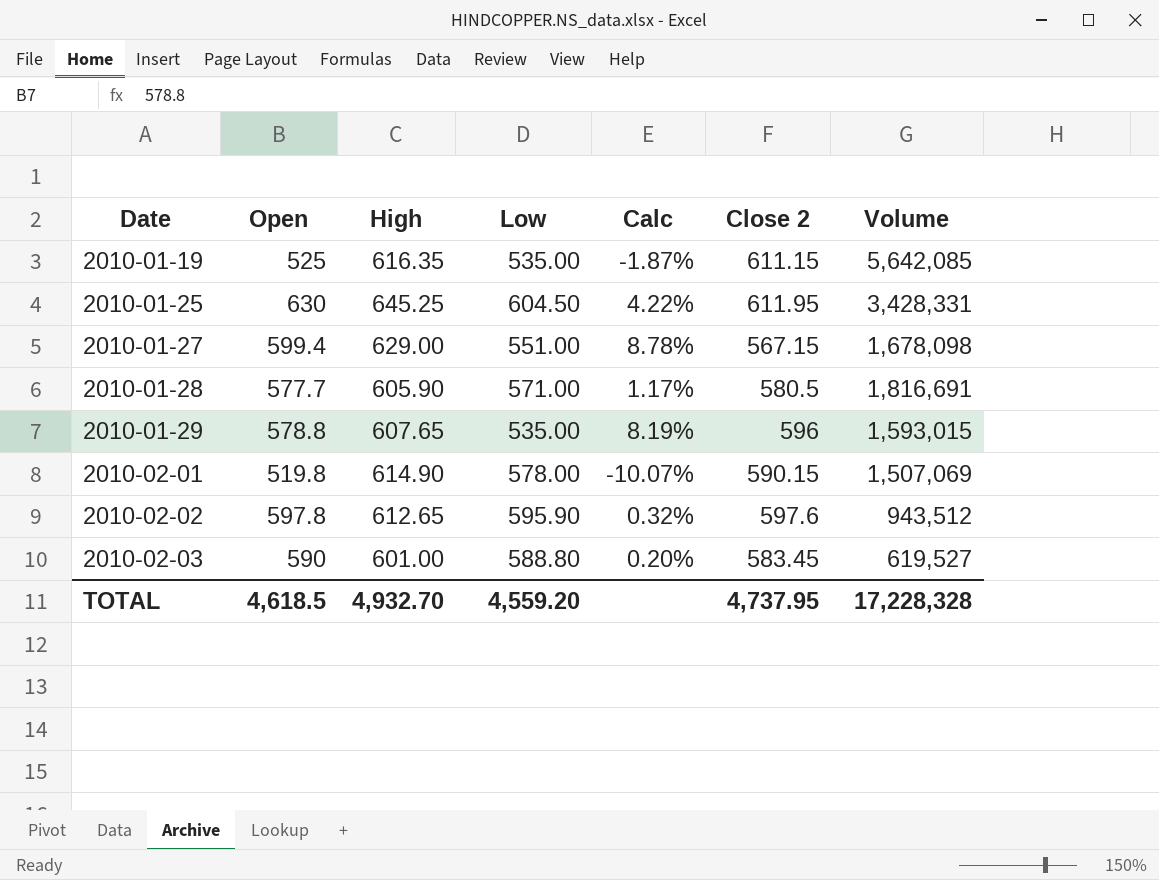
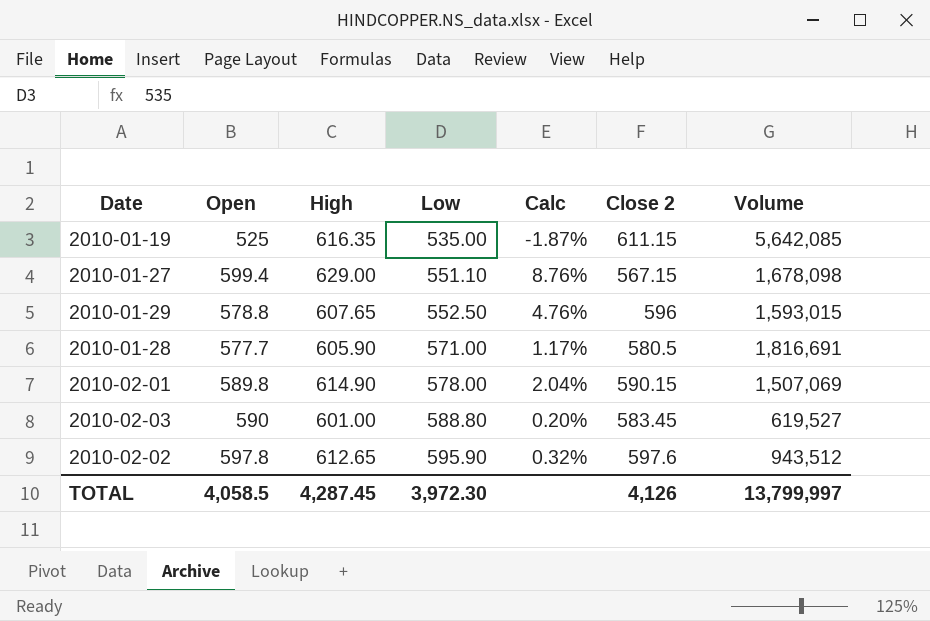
row order: Date ascending -> Low ascending
row 2010-01-25: 630 | 645.25 | 604.50 | 4.22% | 611.95 | 3,428,331 -> none
2010-01-27 | Low: 551.00 -> 551.10
2010-01-27 | Calc: 8.78% -> 8.76%
2010-01-29 | Low: 535.00 -> 552.50
2010-01-29 | Calc: 8.19% -> 4.76%
2010-02-01 | Open: 519.8 -> 589.8
2010-02-01 | Calc: -10.07% -> 2.04%
TOTAL | Open: 4,618.5 -> 4,058.5
TOTAL | High: 4,932.70 -> 4,287.45
TOTAL | Low: 4,559.20 -> 3,972.30
TOTAL | Close 2: 4,737.95 -> 4,126
TOTAL | Volume: 17,228,328 -> 13,799,997

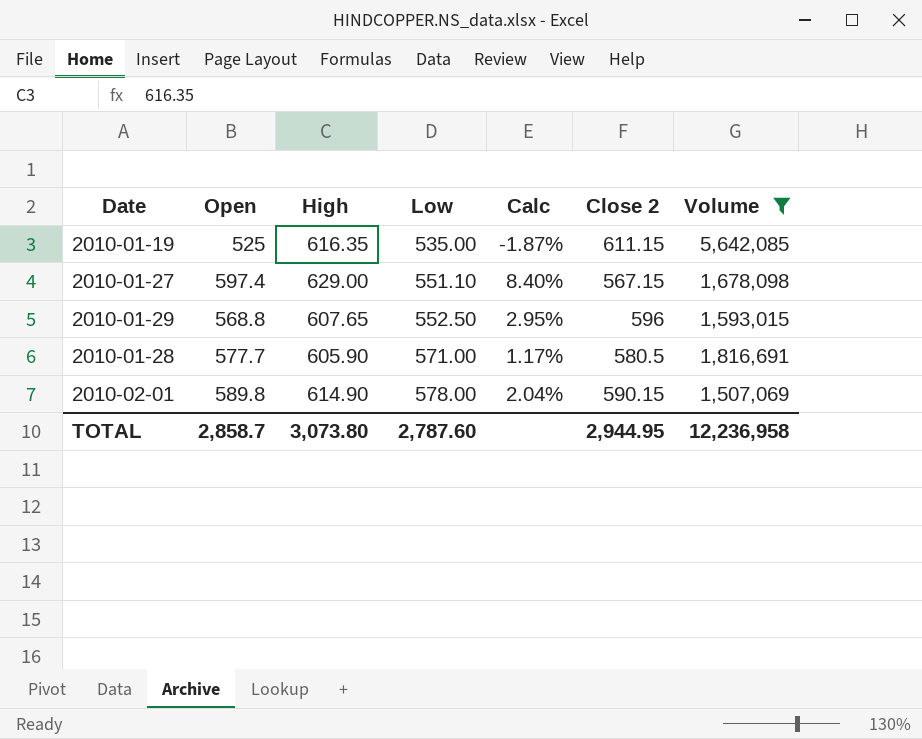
filter: none -> Volume >= 1,507,069
2010-01-27 | Open: 599.4 -> 597.4
2010-01-27 | Calc: 8.76% -> 8.40%
2010-01-29 | Open: 578.8 -> 568.8
2010-01-29 | Calc: 4.76% -> 2.95%
TOTAL | Open: 4,058.5 -> 2,858.7
TOTAL | High: 4,287.45 -> 3,073.80
TOTAL | Low: 3,972.30 -> 2,787.60
TOTAL | Close 2: 4,126 -> 2,944.95
TOTAL | Volume: 13,799,997 -> 12,236,958

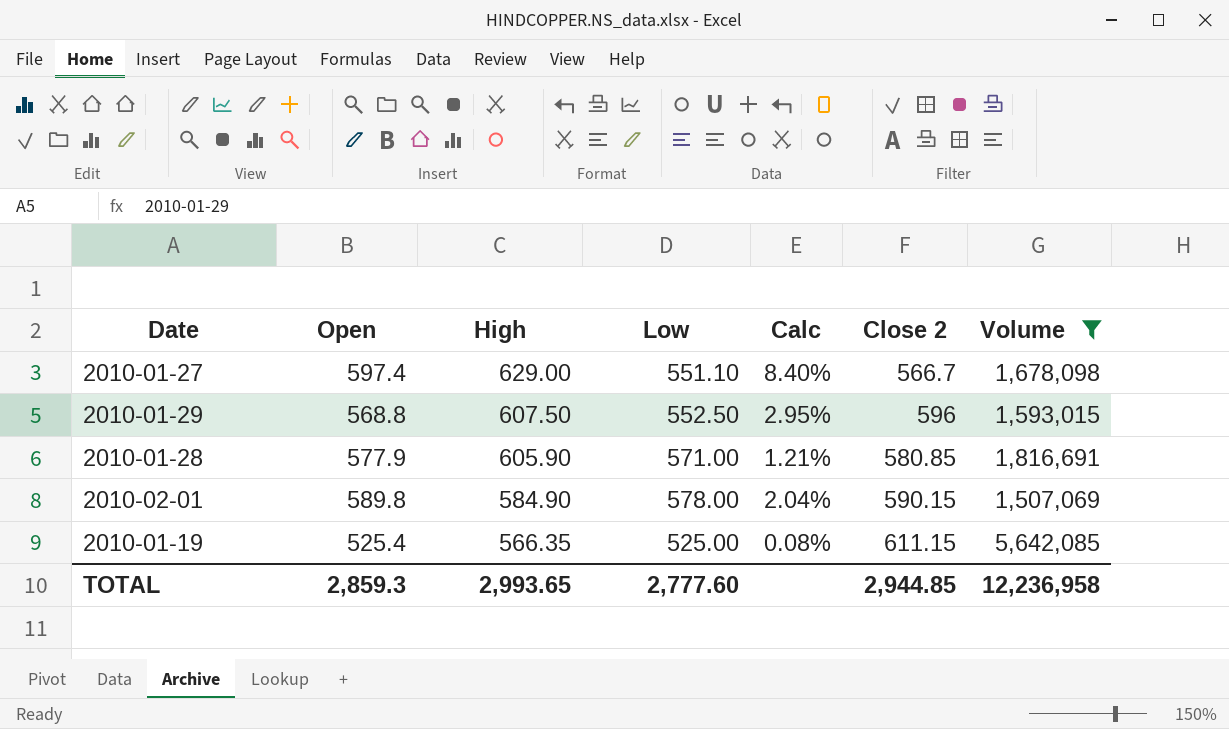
row order: Low ascending -> High descending
2010-01-27 | Close 2: 567.15 -> 566.7
2010-01-29 | High: 607.65 -> 607.50
2010-01-28 | Open: 577.7 -> 577.9
2010-01-28 | Calc: 1.17% -> 1.21%
2010-01-28 | Close 2: 580.5 -> 580.85
2010-02-01 | High: 614.90 -> 584.90
2010-01-19 | Open: 525 -> 525.4
2010-01-19 | High: 616.35 -> 566.35
2010-01-19 | Low: 535.00 -> 525.00
2010-01-19 | Calc: -1.87% -> 0.08%
TOTAL | Open: 2,858.7 -> 2,859.3
TOTAL | High: 3,073.80 -> 2,993.65
TOTAL | Low: 2,787.60 -> 2,777.60
TOTAL | Close 2: 2,944.95 -> 2,944.85

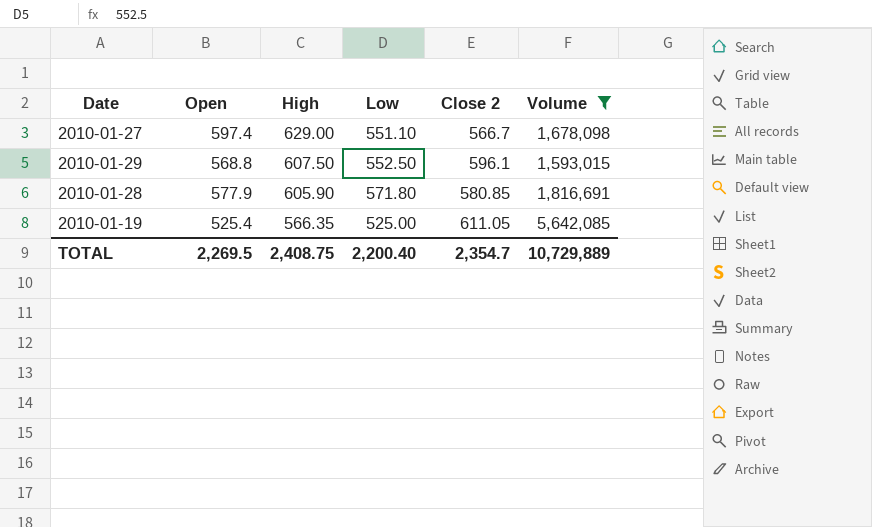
column Calc | formula: ([Open] - [Low]) / [Low] -> none
row 2010-02-01: 589.8 | 584.90 | 578.00 | 2.04% | 590.15 | 1,507,069 -> none
2010-01-29 | Close 2: 596 -> 596.1
2010-01-28 | Low: 571.00 -> 571.80
2010-01-19 | Close 2: 611.15 -> 611.05
TOTAL | Open: 2,859.3 -> 2,269.5
TOTAL | High: 2,993.65 -> 2,408.75
TOTAL | Low: 2,777.60 -> 2,200.40
TOTAL | Close 2: 2,944.85 -> 2,354.7
TOTAL | Volume: 12,236,958 -> 10,729,889

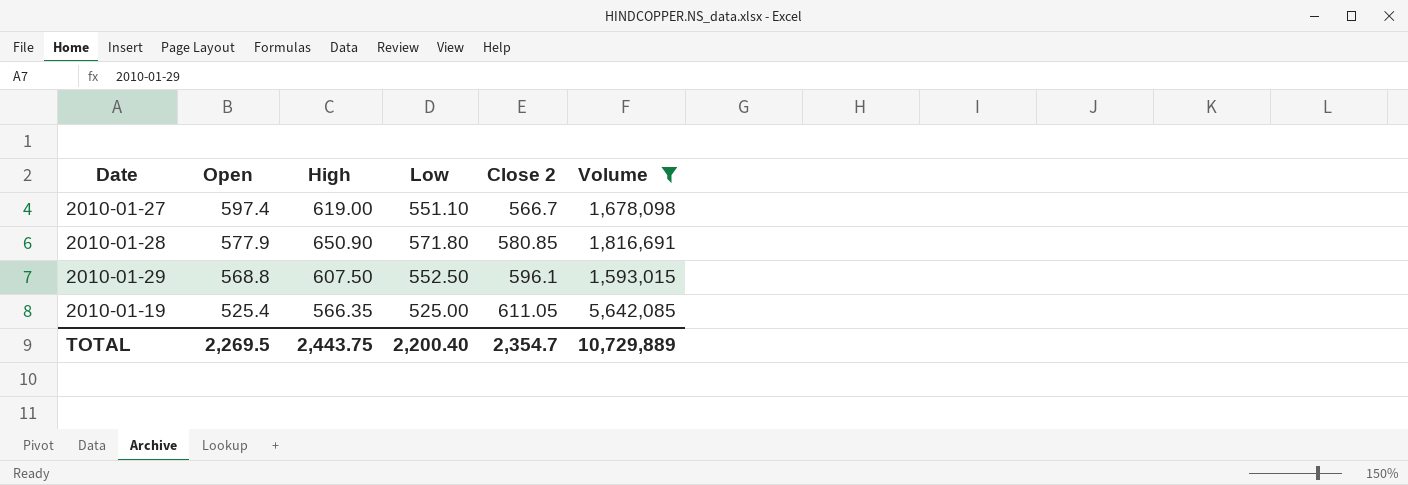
row order: High descending -> Open descending
2010-01-27 | High: 629.00 -> 619.00
2010-01-28 | High: 605.90 -> 650.90
TOTAL | High: 2,408.75 -> 2,443.75

